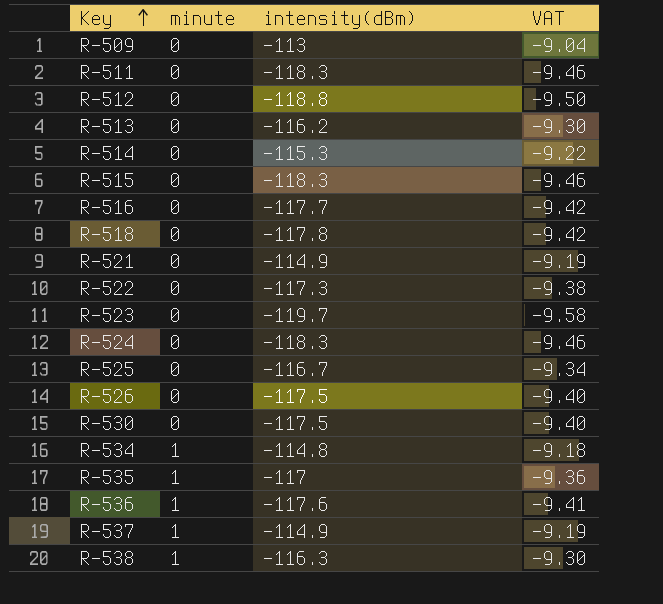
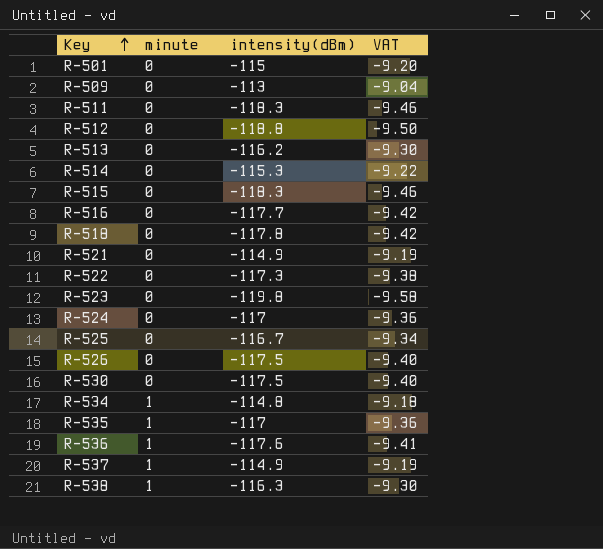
row R-501: none -> 0 | -115 | -9.20
R-523 | intensity(dBm): -119.7 -> -119.8
R-524 | intensity(dBm): -118.3 -> -117
R-524 | VAT: -9.46 -> -9.36

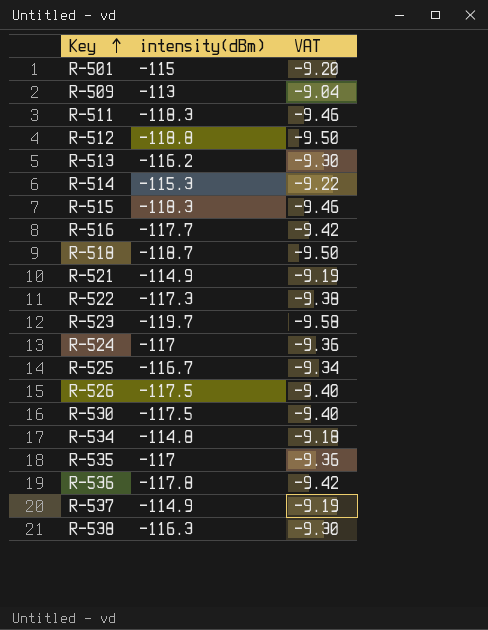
column minute | position: 2 -> none
R-518 | intensity(dBm): -117.8 -> -118.7
R-518 | VAT: -9.42 -> -9.50
R-523 | intensity(dBm): -119.8 -> -119.7
R-536 | intensity(dBm): -117.6 -> -117.8
R-536 | VAT: -9.41 -> -9.42

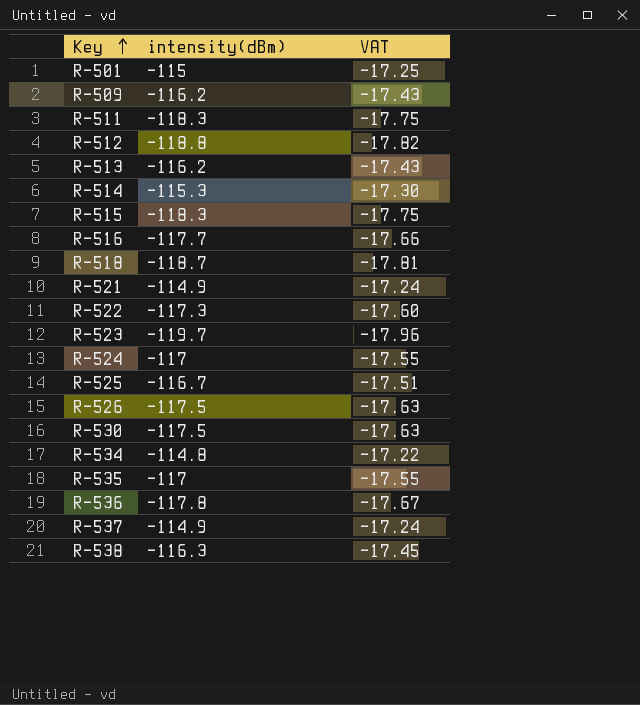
column VAT | formula: [intensity(dBm)] * 0.08 -> [intensity(dBm)] * 0.15
R-509 | intensity(dBm): -113 -> -116.2

